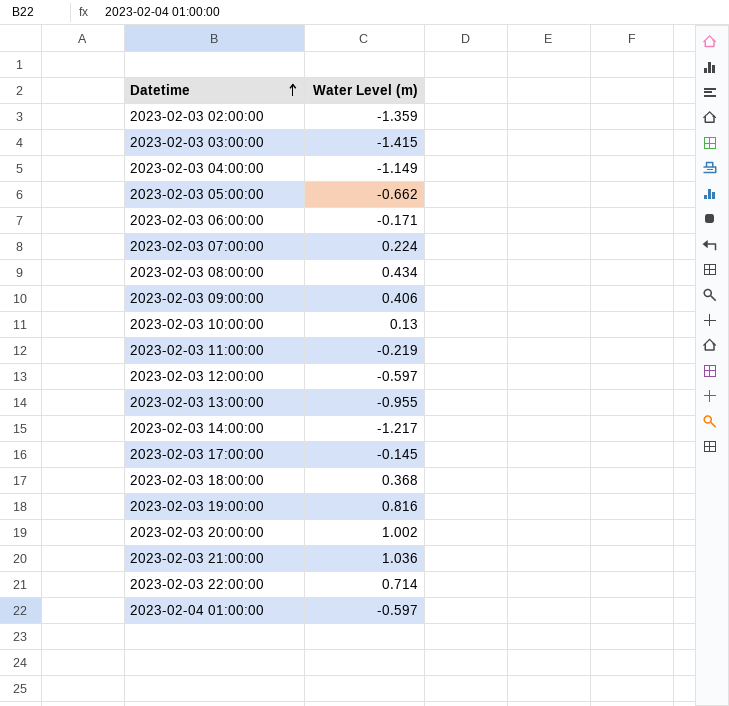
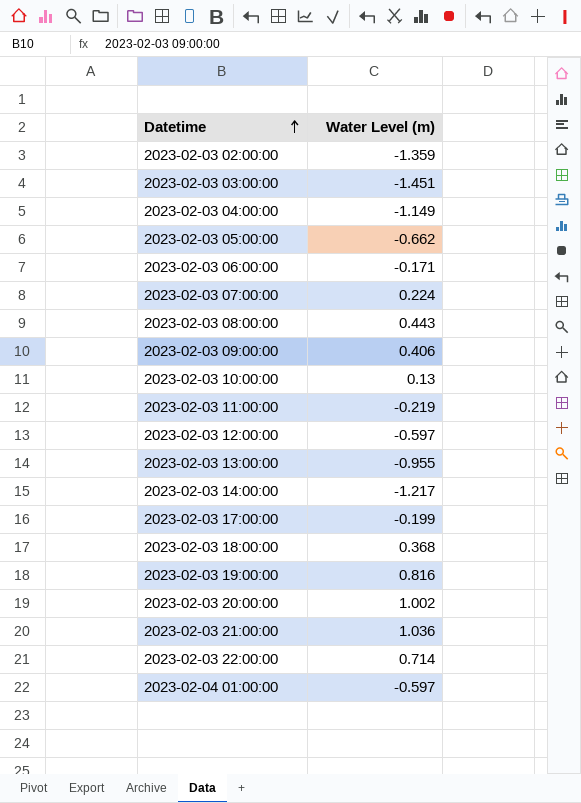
2023-02-03 03:00:00 | Water Level (m): -1.415 -> -1.451
2023-02-03 08:00:00 | Water Level (m): 0.434 -> 0.443
2023-02-03 17:00:00 | Water Level (m): -0.145 -> -0.199

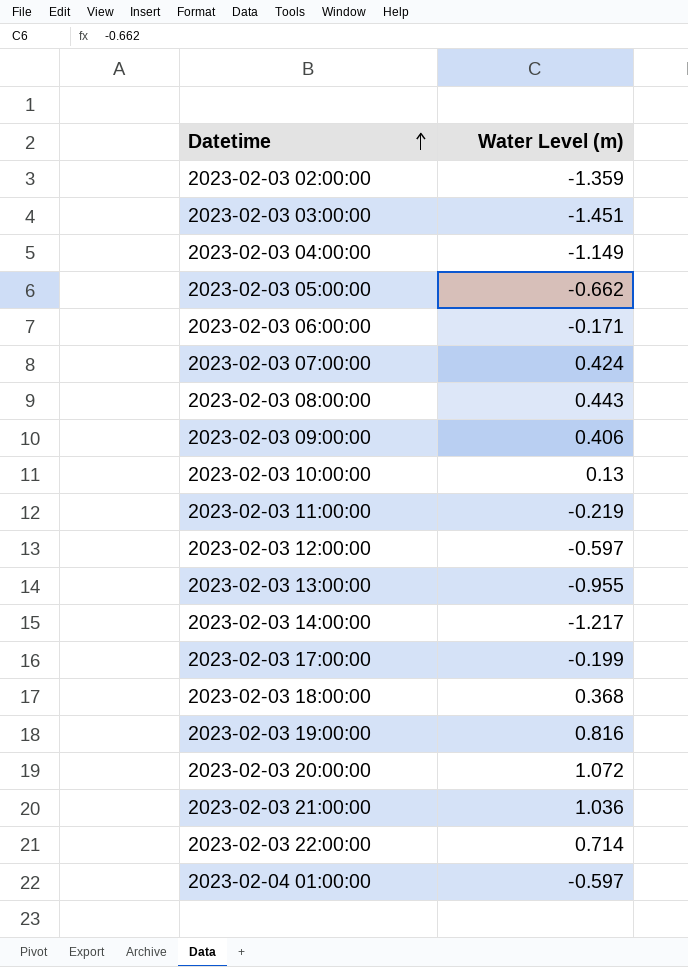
2023-02-03 07:00:00 | Water Level (m): 0.224 -> 0.424
2023-02-03 20:00:00 | Water Level (m): 1.002 -> 1.072

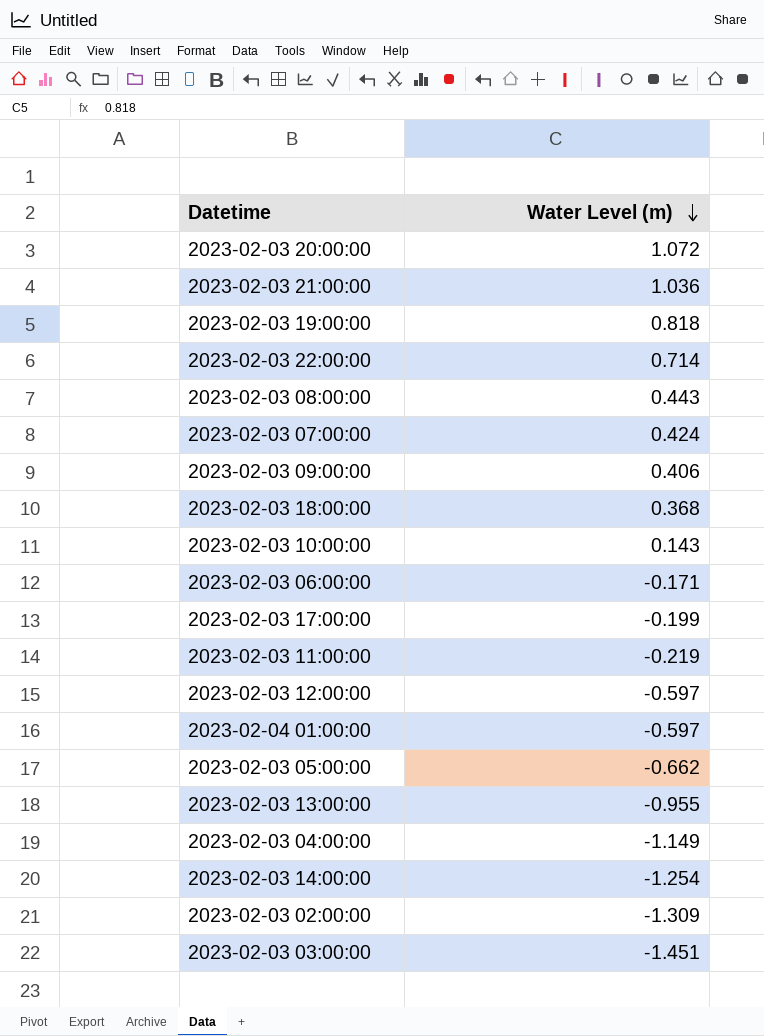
row order: Datetime ascending -> Water Level (m) descending
2023-02-03 19:00:00 | Water Level (m): 0.816 -> 0.818
2023-02-03 10:00:00 | Water Level (m): 0.13 -> 0.143
2023-02-03 14:00:00 | Water Level (m): -1.217 -> -1.254
2023-02-03 02:00:00 | Water Level (m): -1.359 -> -1.309

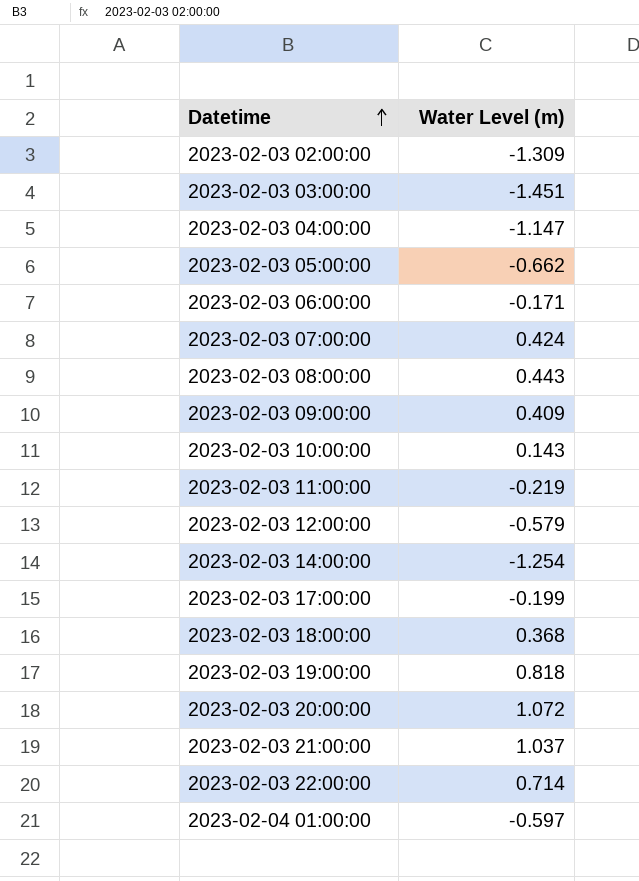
row order: Water Level (m) descending -> Datetime ascending
row 2023-02-03 13:00:00: -0.955 -> none
2023-02-03 04:00:00 | Water Level (m): -1.149 -> -1.147
2023-02-03 09:00:00 | Water Level (m): 0.406 -> 0.409
2023-02-03 12:00:00 | Water Level (m): -0.597 -> -0.579
2023-02-03 21:00:00 | Water Level (m): 1.036 -> 1.037

